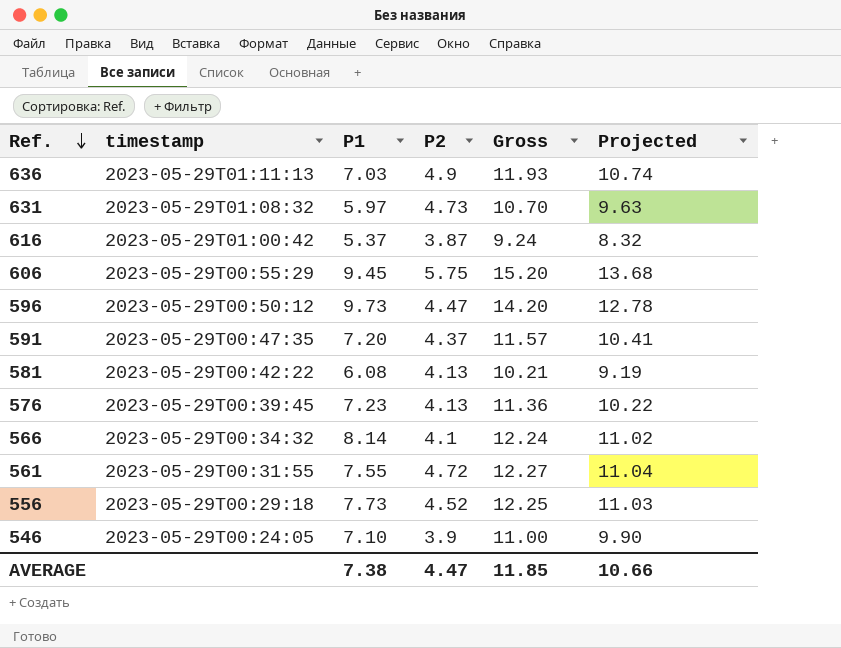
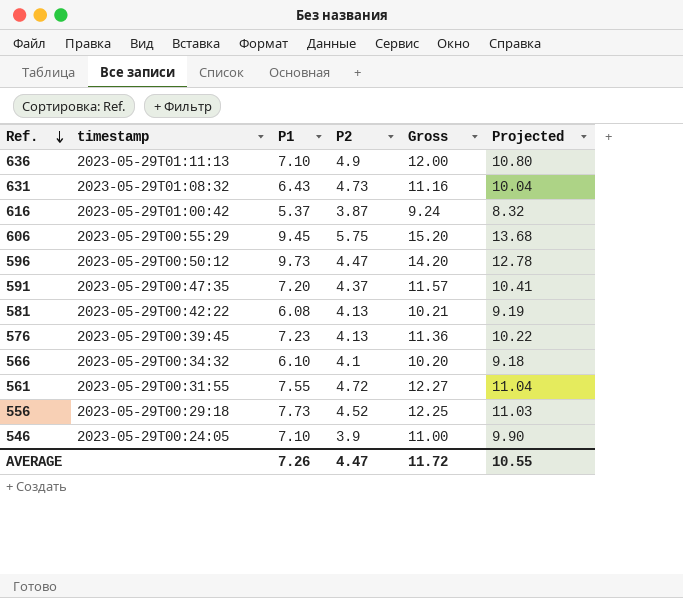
636 | P1: 7.03 -> 7.10
636 | Gross: 11.93 -> 12.00
636 | Projected: 10.74 -> 10.80
631 | P1: 5.97 -> 6.43
631 | Gross: 10.70 -> 11.16
631 | Projected: 9.63 -> 10.04
566 | P1: 8.14 -> 6.10
566 | Gross: 12.24 -> 10.20
566 | Projected: 11.02 -> 9.18
AVERAGE | P1: 7.38 -> 7.26
AVERAGE | Gross: 11.85 -> 11.72
AVERAGE | Projected: 10.66 -> 10.55

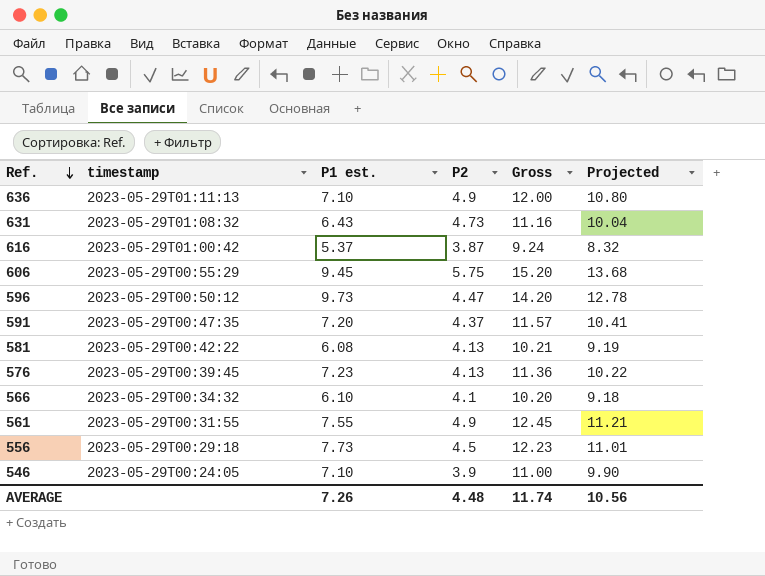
column name: P1 -> P1 est.
561 | P2: 4.72 -> 4.9
561 | Gross: 12.27 -> 12.45
561 | Projected: 11.04 -> 11.21
556 | P2: 4.52 -> 4.5
556 | Gross: 12.25 -> 12.23
556 | Projected: 11.03 -> 11.01
AVERAGE | P2: 4.47 -> 4.48
AVERAGE | Gross: 11.72 -> 11.74
AVERAGE | Projected: 10.55 -> 10.56

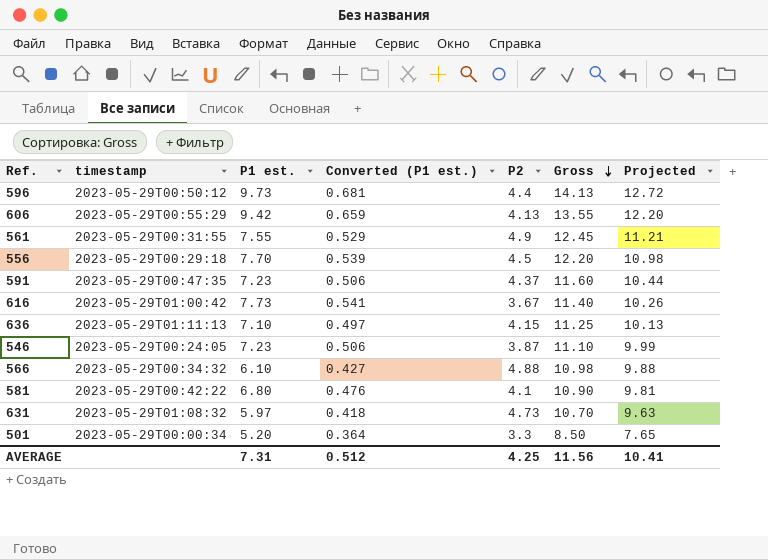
row order: Ref. descending -> Gross descending
column Converted (P1 est.) | formula: none -> [P1 est.] * 0.07
row 576: 2023-05-29T00:39:45 | 7.23 | 4.13 | 11.36 | 10.22 -> none
596 | P2: 4.47 -> 4.4
596 | Gross: 14.20 -> 14.13
596 | Projected: 12.78 -> 12.72
606 | P1 est.: 9.45 -> 9.42
606 | P2: 5.75 -> 4.13
606 | Gross: 15.20 -> 13.55
606 | Projected: 13.68 -> 12.20
556 | P1 est.: 7.73 -> 7.70
556 | Gross: 12.23 -> 12.20
556 | Projected: 11.01 -> 10.98
591 | P1 est.: 7.20 -> 7.23
591 | Gross: 11.57 -> 11.60
591 | Projected: 10.41 -> 10.44
616 | P1 est.: 5.37 -> 7.73
616 | P2: 3.87 -> 3.67
616 | Gross: 9.24 -> 11.40
616 | Projected: 8.32 -> 10.26
636 | P2: 4.9 -> 4.15
636 | Gross: 12.00 -> 11.25
636 | Projected: 10.80 -> 10.13
546 | P1 est.: 7.10 -> 7.23
546 | P2: 3.9 -> 3.87
546 | Gross: 11.00 -> 11.10
546 | Projected: 9.90 -> 9.99
566 | P2: 4.1 -> 4.88
566 | Gross: 10.20 -> 10.98
566 | Projected: 9.18 -> 9.88
581 | P1 est.: 6.08 -> 6.80
581 | P2: 4.13 -> 4.1
581 | Gross: 10.21 -> 10.90
581 | Projected: 9.19 -> 9.81
631 | P1 est.: 6.43 -> 5.97
631 | Gross: 11.16 -> 10.70
631 | Projected: 10.04 -> 9.63
row 501: none -> 2023-05-29T00:00:34 | 5.20 | 0.364 | 3.3 | 8.50 | 7.65
AVERAGE | P1 est.: 7.26 -> 7.31
AVERAGE | P2: 4.48 -> 4.25
AVERAGE | Gross: 11.74 -> 11.56
AVERAGE | Projected: 10.56 -> 10.41

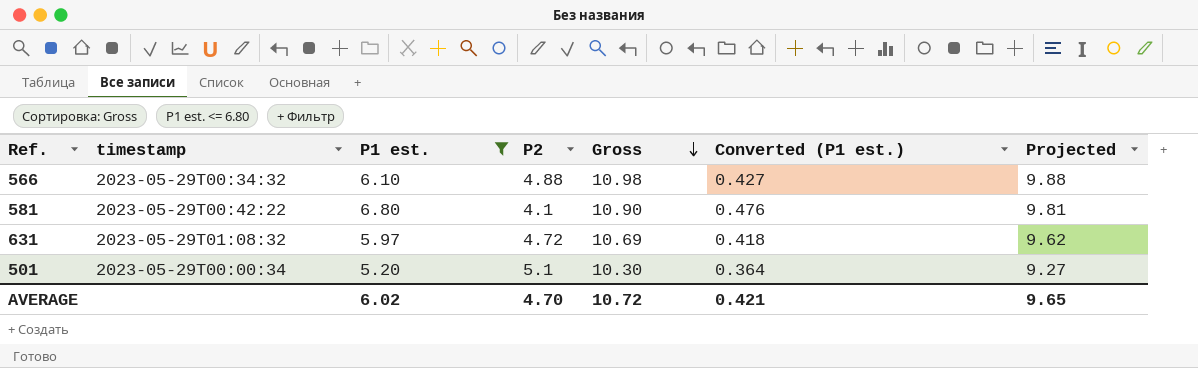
filter: none -> P1 est. <= 6.80
column Converted (P1 est.) | position: 4 -> 6
631 | P2: 4.73 -> 4.72
631 | Gross: 10.70 -> 10.69
631 | Projected: 9.63 -> 9.62
501 | P2: 3.3 -> 5.1
501 | Gross: 8.50 -> 10.30
501 | Projected: 7.65 -> 9.27
AVERAGE | P1 est.: 7.31 -> 6.02
AVERAGE | P2: 4.25 -> 4.70
AVERAGE | Gross: 11.56 -> 10.72
AVERAGE | Converted (P1 est.): 0.512 -> 0.421
AVERAGE | Projected: 10.41 -> 9.65

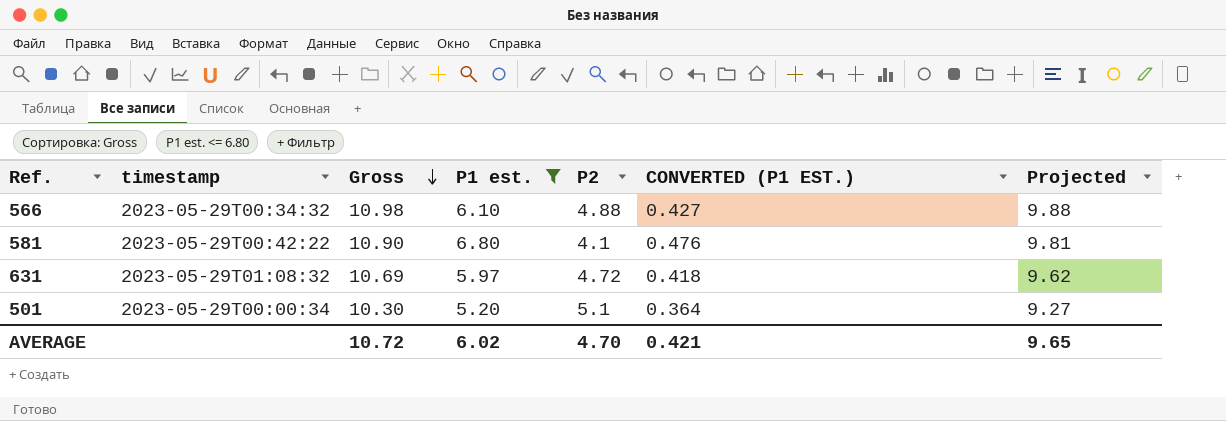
column Gross | position: 5 -> 3
column name: Converted (P1 est.) -> CONVERTED (P1 EST.)

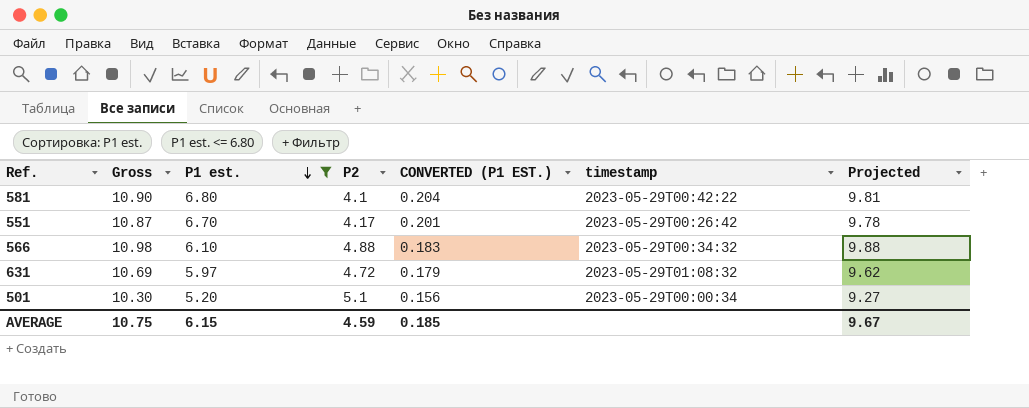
row order: Gross descending -> P1 est. descending
column CONVERTED (P1 EST.) | formula: [P1 est.] * 0.07 -> [P1 est.] * 0.03
column timestamp | position: 2 -> 6
row 551: none -> 10.87 | 6.70 | 4.17 | 0.201 | 2023-05-29T00:26:42 | 9.78
AVERAGE | Gross: 10.72 -> 10.75
AVERAGE | P1 est.: 6.02 -> 6.15
AVERAGE | P2: 4.70 -> 4.59
AVERAGE | CONVERTED (P1 EST.): 0.421 -> 0.185
AVERAGE | Projected: 9.65 -> 9.67

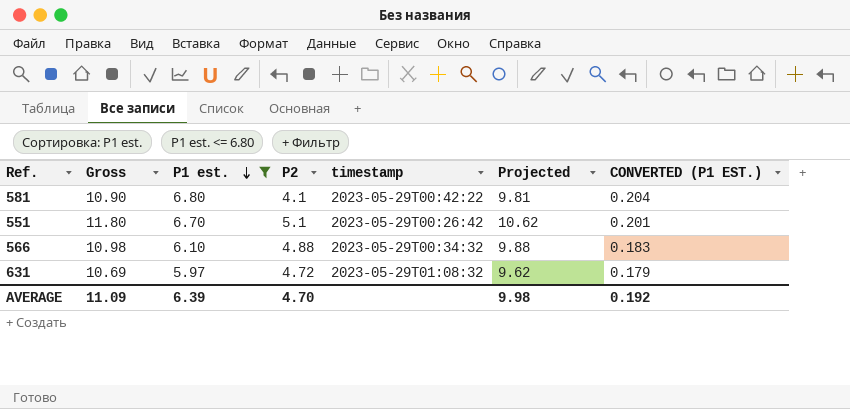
column CONVERTED (P1 EST.) | position: 5 -> 7
row 501: 10.30 | 5.20 | 5.1 | 0.156 | 2023-05-29T00:00:34 | 9.27 -> none
551 | Gross: 10.87 -> 11.80
551 | P2: 4.17 -> 5.1
551 | Projected: 9.78 -> 10.62
AVERAGE | Gross: 10.75 -> 11.09
AVERAGE | P1 est.: 6.15 -> 6.39
AVERAGE | P2: 4.59 -> 4.70
AVERAGE | Projected: 9.67 -> 9.98
AVERAGE | CONVERTED (P1 EST.): 0.185 -> 0.192

